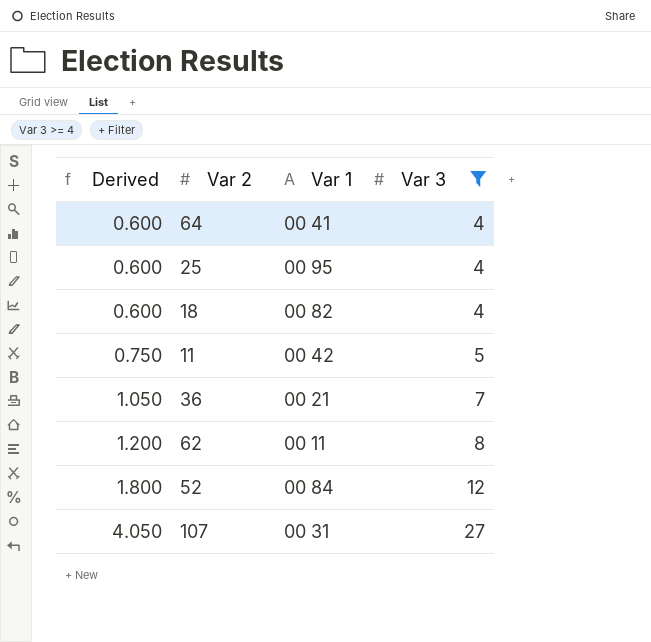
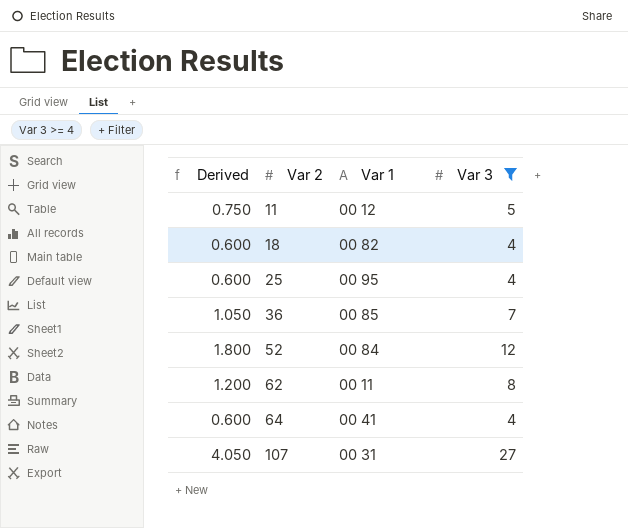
row order: Derived ascending -> Var 2 ascending
11 | Var 1: 00 42 -> 00 12
36 | Var 1: 00 21 -> 00 85

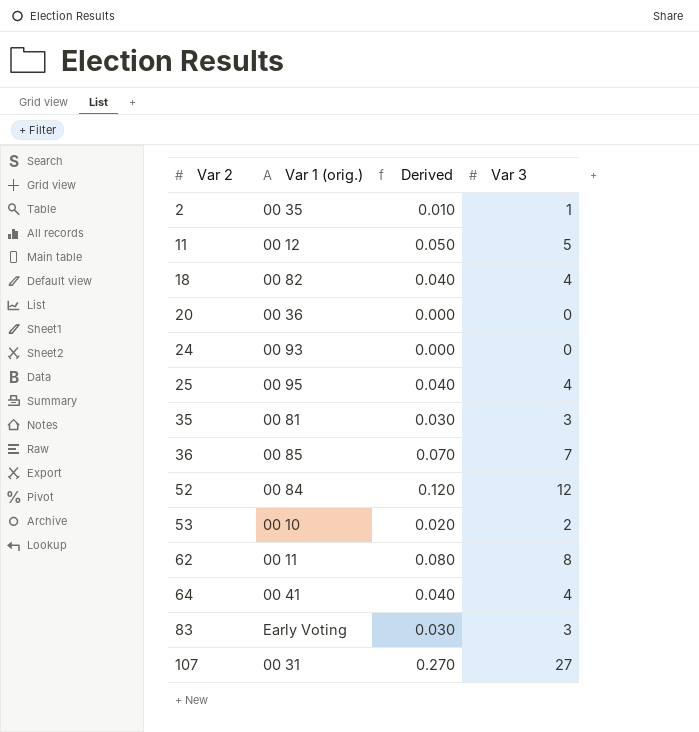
filter: Var 3 >= 4 -> none
column name: Var 1 -> Var 1 (orig.)
column Derived | formula: [Var 3] * 0.15 -> [Var 3] * 0.01
column Derived | position: 1 -> 3

